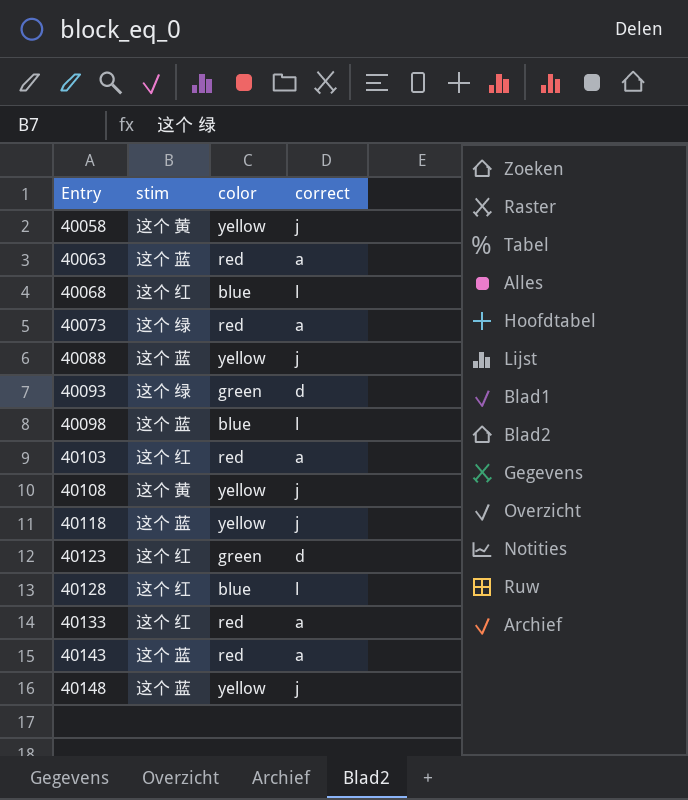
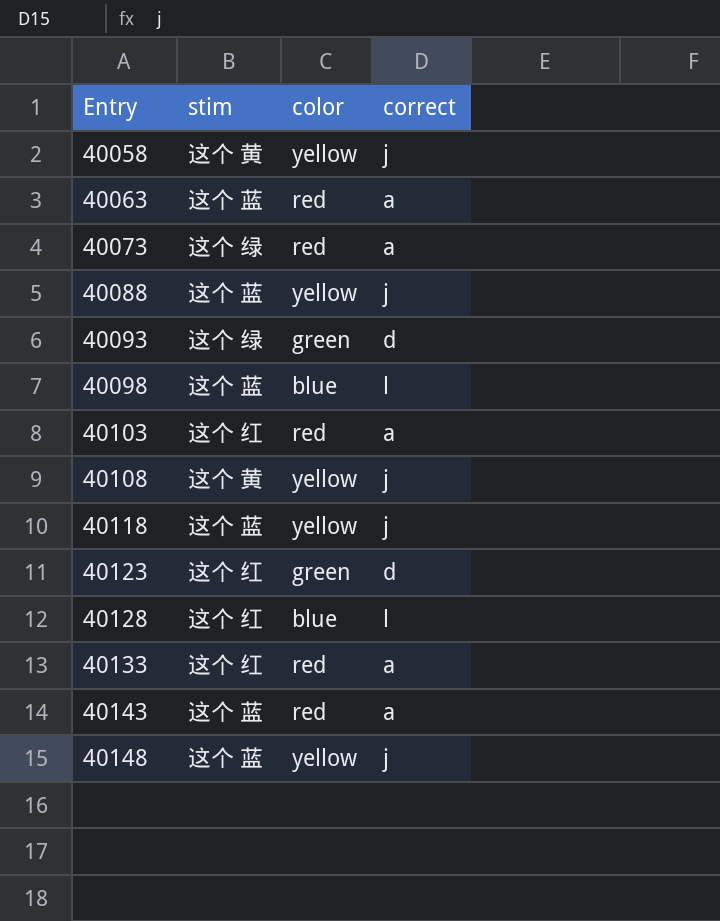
row 40068: 这个 红 | blue | l -> none

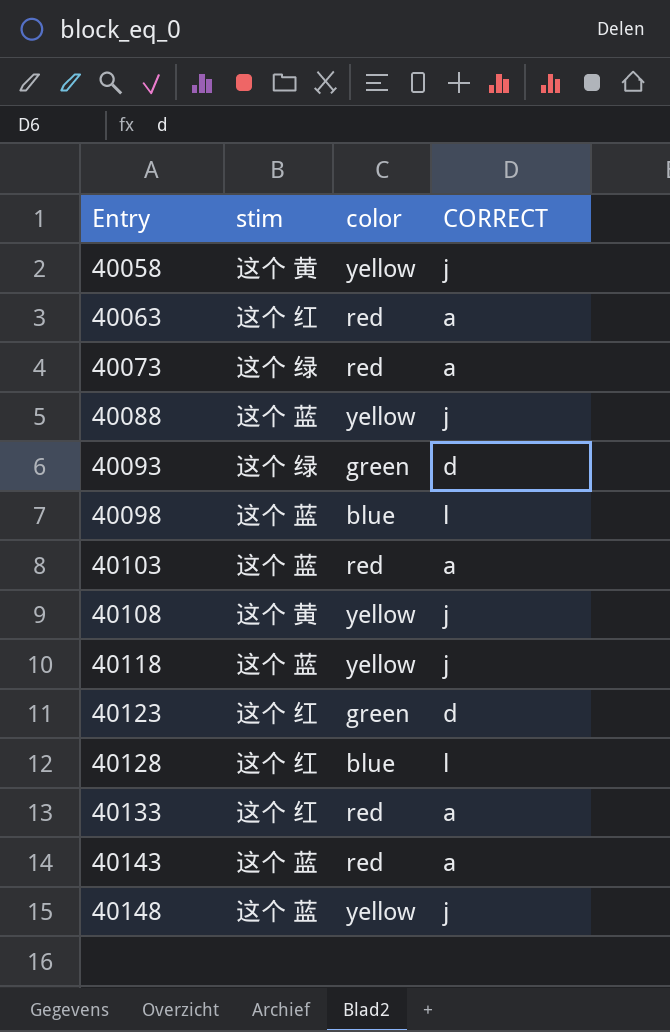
column name: correct -> CORRECT
40063 | stim: 这个 蓝 -> 这个 红
40103 | stim: 这个 红 -> 这个 蓝

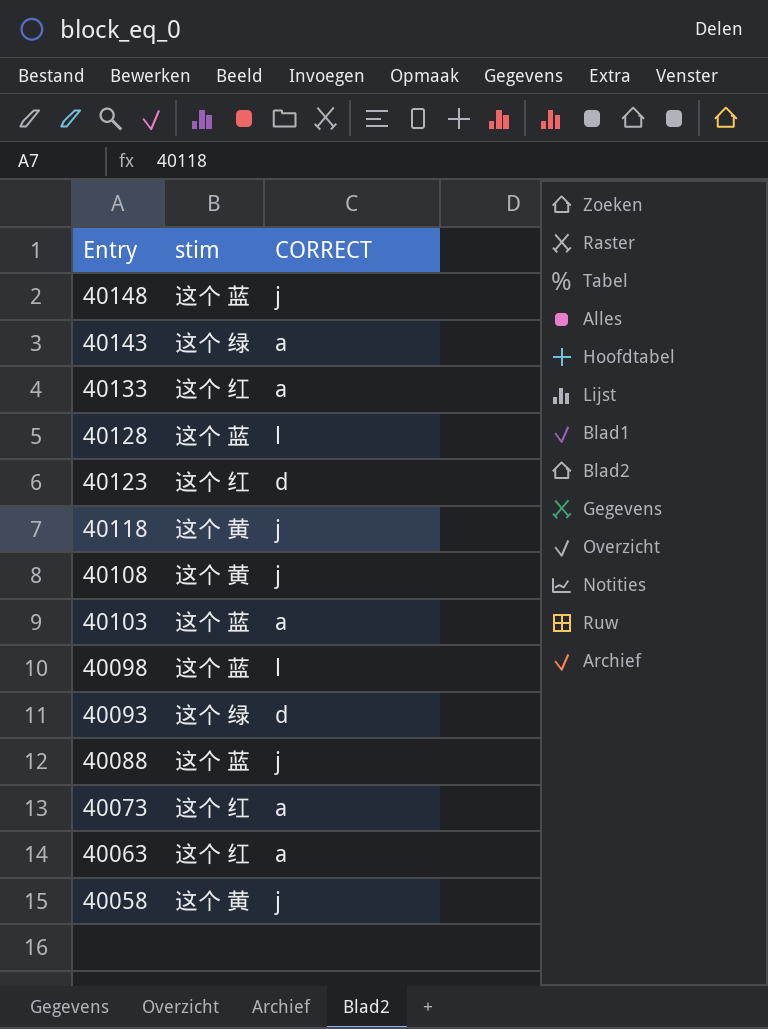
row order: Entry ascending -> Entry descending
column color | position: 3 -> none
40143 | stim: 这个 蓝 -> 这个 绿
40128 | stim: 这个 红 -> 这个 蓝
40118 | stim: 这个 蓝 -> 这个 黄
40073 | stim: 这个 绿 -> 这个 红

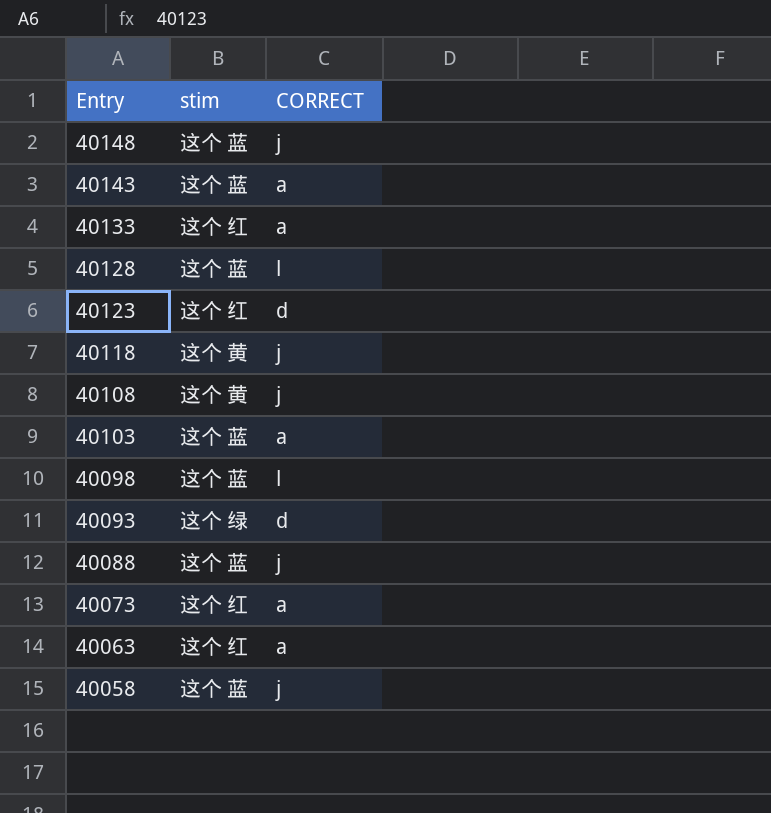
40143 | stim: 这个 绿 -> 这个 蓝
40058 | stim: 这个 黄 -> 这个 蓝

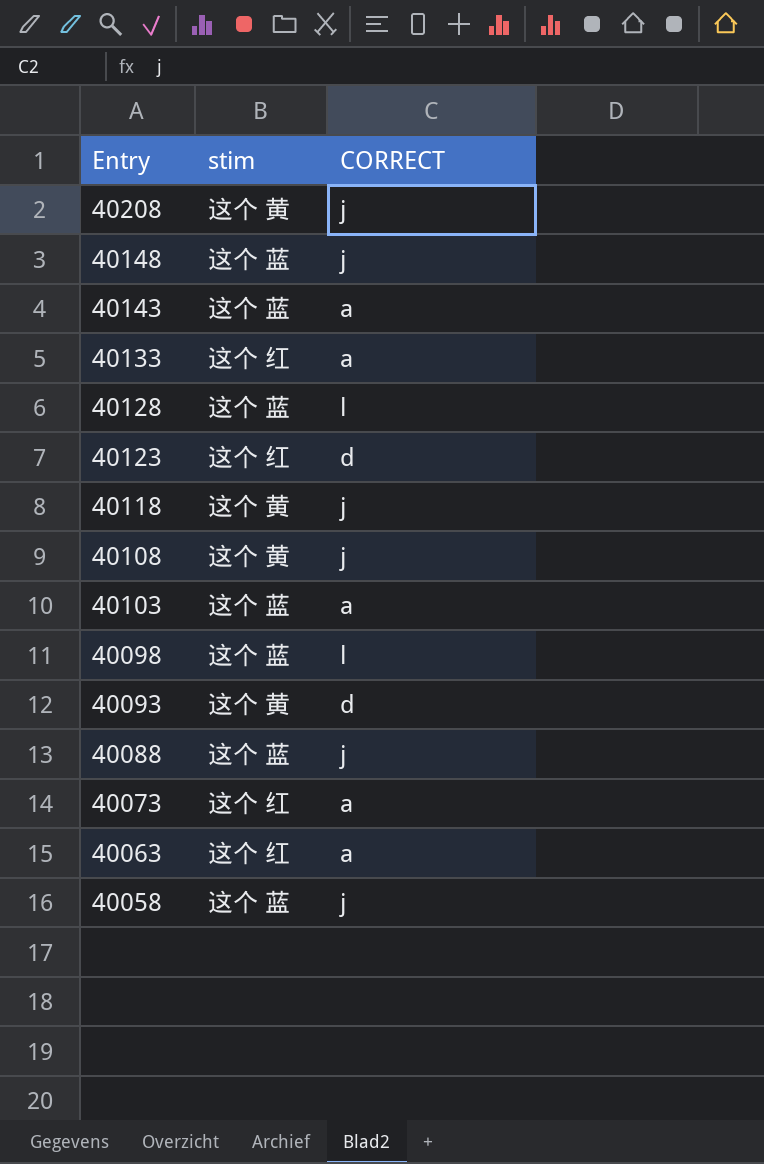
row 40208: none -> 这个 黄 | j
40093 | stim: 这个 绿 -> 这个 黄

